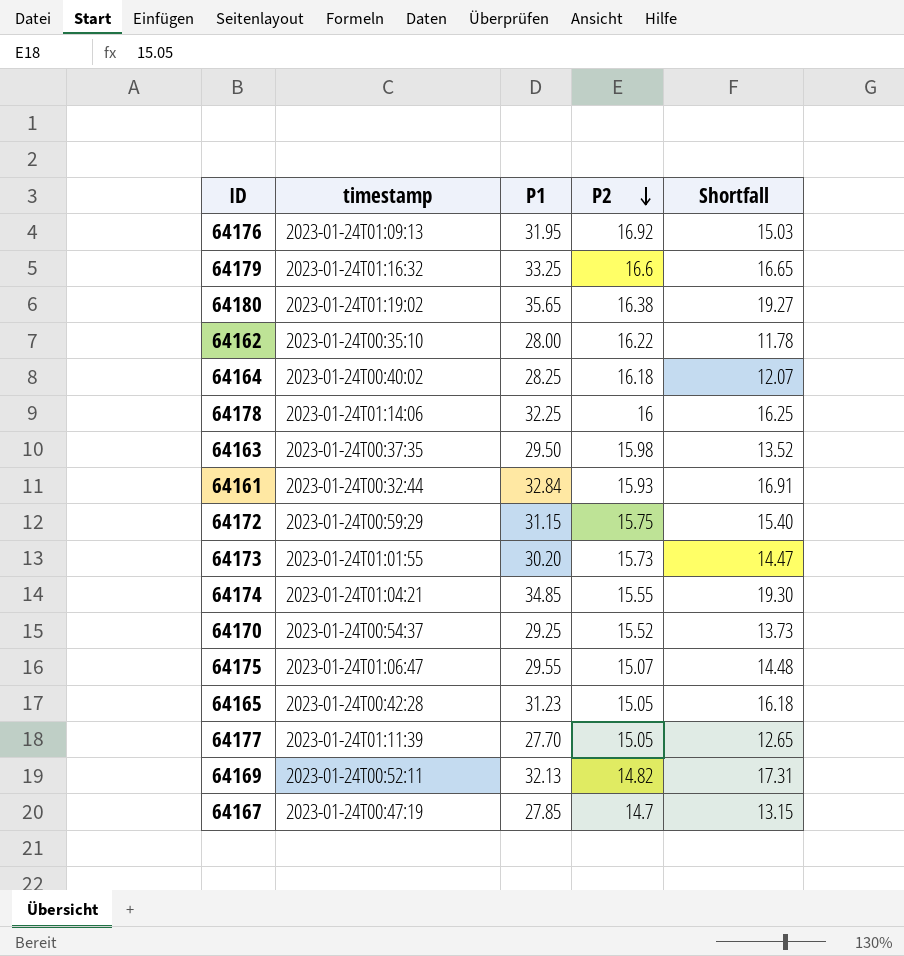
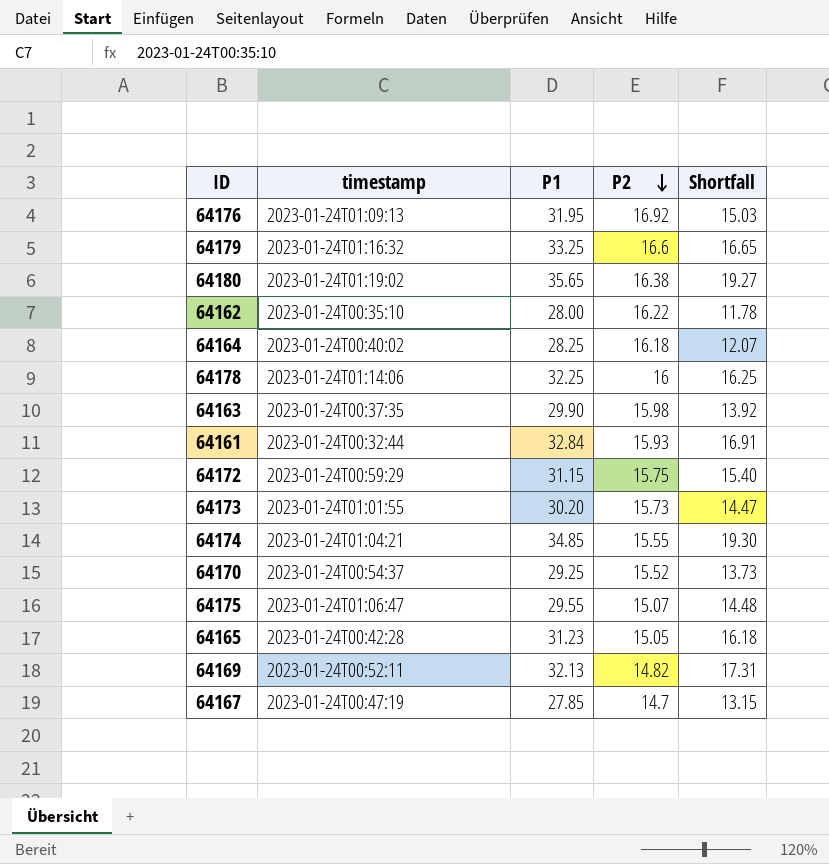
row 64177: 2023-01-24T01:11:39 | 27.70 | 15.05 | 12.65 -> none
64163 | P1: 29.50 -> 29.90
64163 | Shortfall: 13.52 -> 13.92

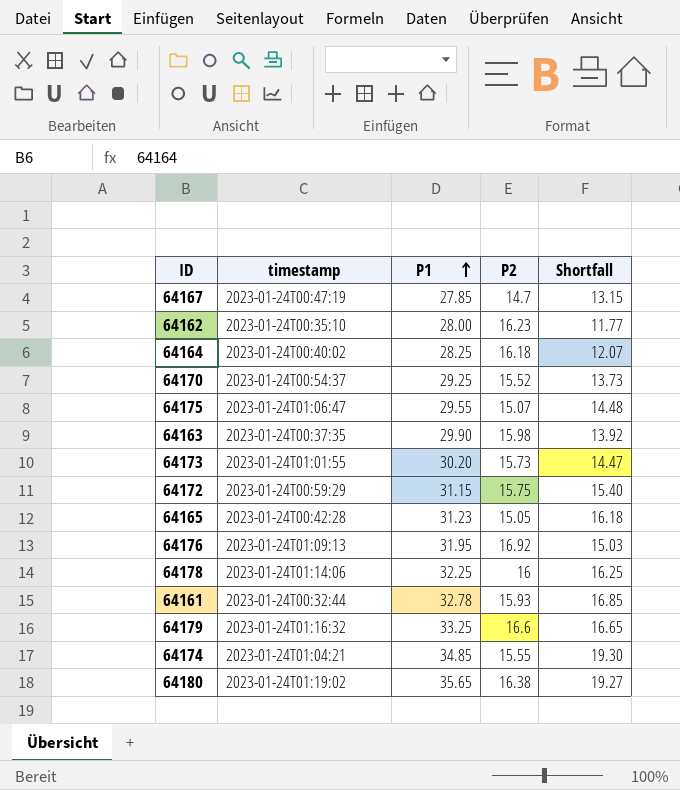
row order: P2 descending -> P1 ascending
row 64169: 2023-01-24T00:52:11 | 32.13 | 14.82 | 17.31 -> none
64162 | P2: 16.22 -> 16.23
64162 | Shortfall: 11.78 -> 11.77
64161 | P1: 32.84 -> 32.78
64161 | Shortfall: 16.91 -> 16.85

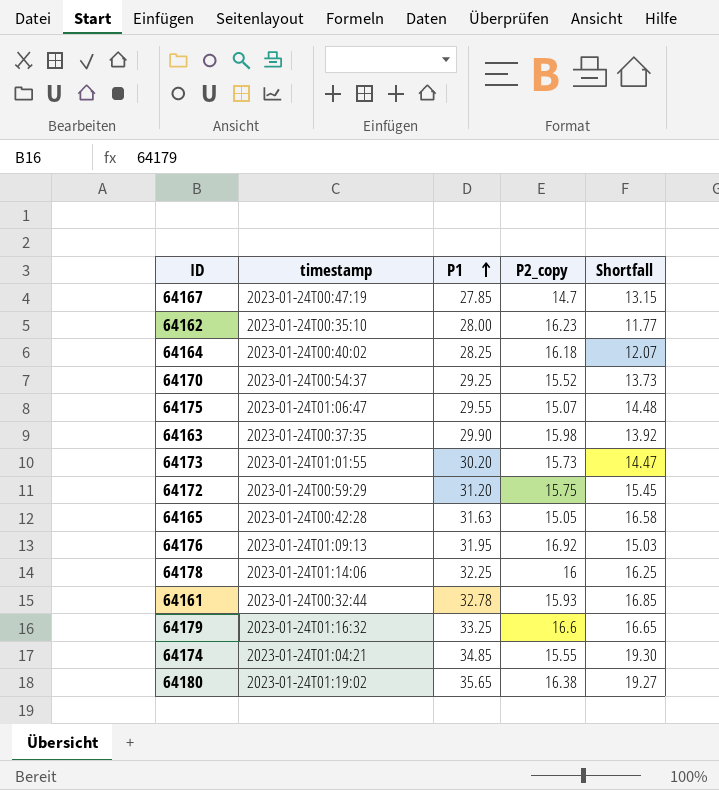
column name: P2 -> P2_copy
64172 | P1: 31.15 -> 31.20
64172 | Shortfall: 15.40 -> 15.45
64165 | P1: 31.23 -> 31.63
64165 | Shortfall: 16.18 -> 16.58

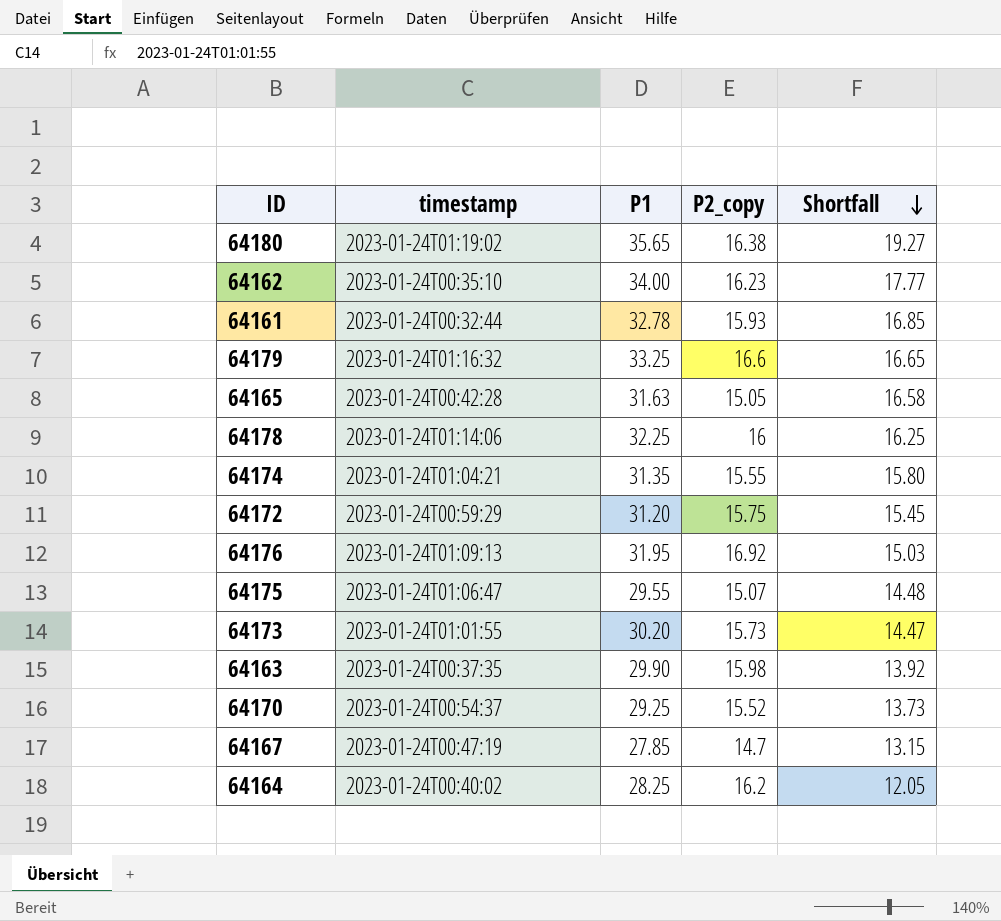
row order: P1 ascending -> Shortfall descending
64162 | P1: 28.00 -> 34.00
64162 | Shortfall: 11.77 -> 17.77
64174 | P1: 34.85 -> 31.35
64174 | Shortfall: 19.30 -> 15.80
64164 | P2_copy: 16.18 -> 16.2
64164 | Shortfall: 12.07 -> 12.05

